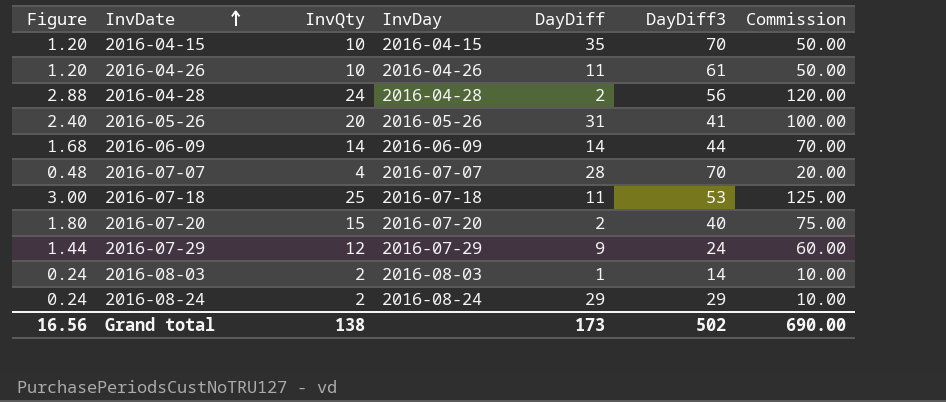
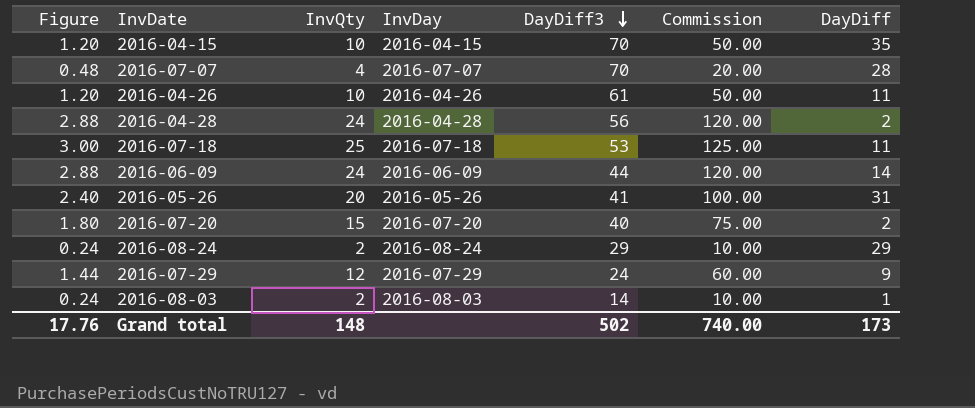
row order: InvDate ascending -> DayDiff3 descending
column DayDiff | position: 5 -> 7
2016-06-09 | Figure: 1.68 -> 2.88
2016-06-09 | InvQty: 14 -> 24
2016-06-09 | Commission: 70.00 -> 120.00
Grand total | Figure: 16.56 -> 17.76
Grand total | InvQty: 138 -> 148
Grand total | Commission: 690.00 -> 740.00

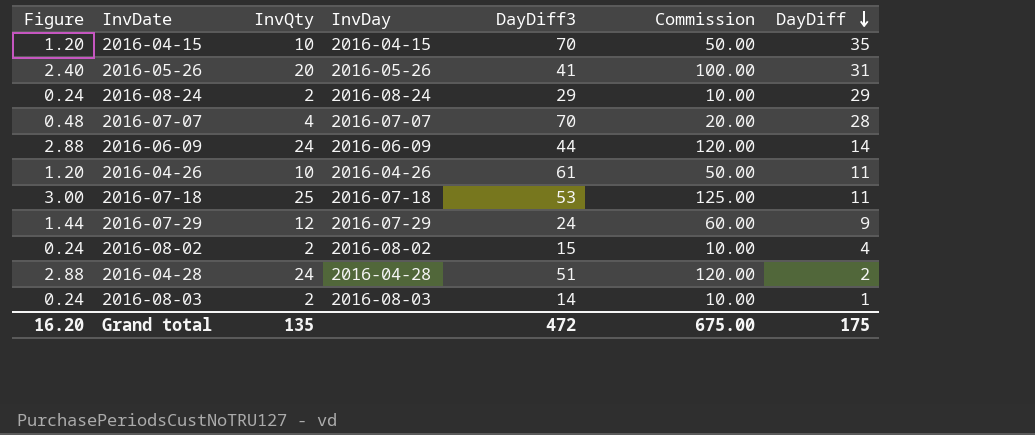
row order: DayDiff3 descending -> DayDiff descending
row 2016-07-20: 1.80 | 15 | 2016-07-20 | 40 | 75.00 | 2 -> none
row 2016-08-02: none -> 0.24 | 2 | 2016-08-02 | 15 | 10.00 | 4
2016-04-28 | DayDiff3: 56 -> 51
Grand total | Figure: 17.76 -> 16.20
Grand total | InvQty: 148 -> 135
Grand total | DayDiff3: 502 -> 472
Grand total | Commission: 740.00 -> 675.00
Grand total | DayDiff: 173 -> 175

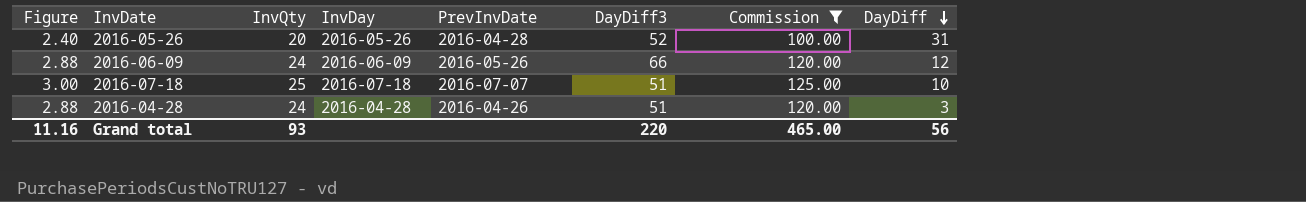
filter: none -> Commission >= 100.00
column PrevInvDate | position: none -> 5
2016-05-26 | DayDiff3: 41 -> 52
2016-06-09 | DayDiff3: 44 -> 66
2016-06-09 | DayDiff: 14 -> 12
2016-07-18 | DayDiff3: 53 -> 51
2016-07-18 | DayDiff: 11 -> 10
2016-04-28 | DayDiff: 2 -> 3
Grand total | Figure: 16.20 -> 11.16
Grand total | InvQty: 135 -> 93
Grand total | DayDiff3: 472 -> 220
Grand total | Commission: 675.00 -> 465.00
Grand total | DayDiff: 175 -> 56

